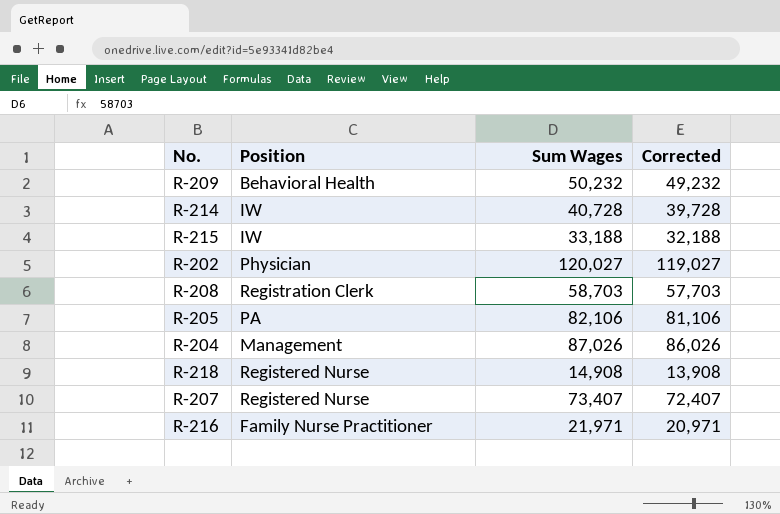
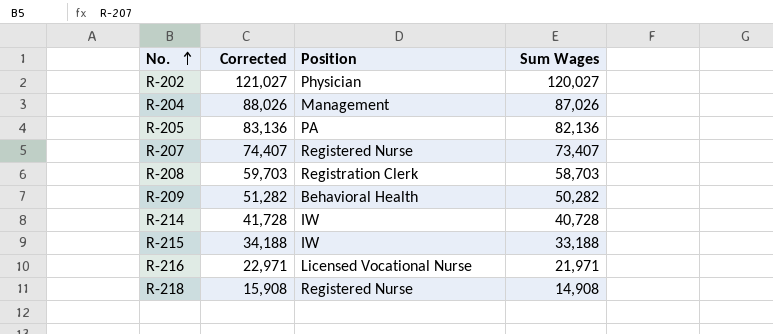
row order: none -> No. ascending
column Corrected | formula: [Sum Wages] - 1000 -> [Sum Wages] + 1000
column Corrected | position: 4 -> 2
R-205 | Sum Wages: 82,106 -> 82,136
R-209 | Sum Wages: 50,232 -> 50,282
R-216 | Position: Family Nurse Practitioner -> Licensed Vocational Nurse

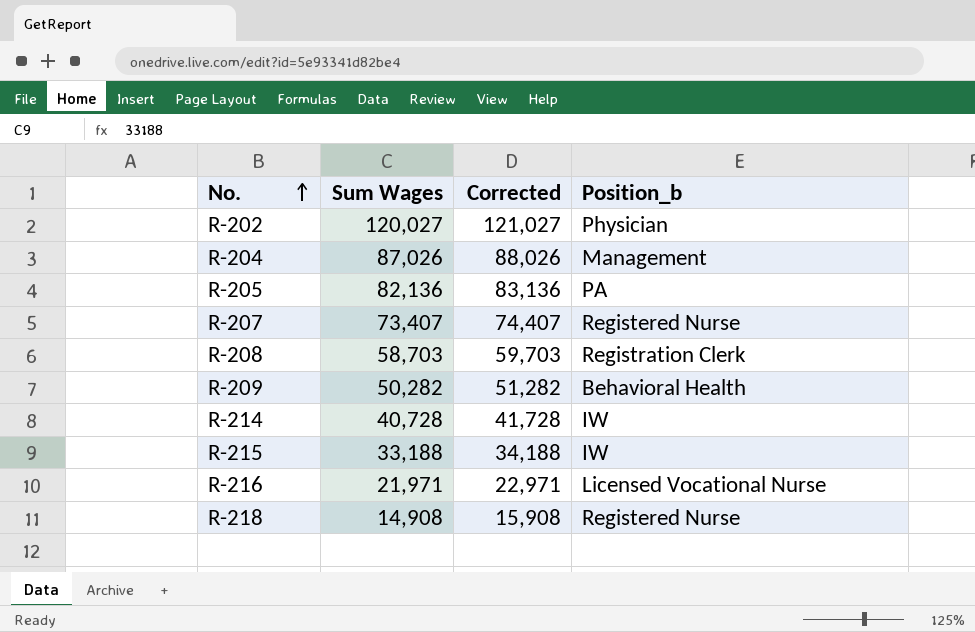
column Sum Wages | position: 4 -> 2
column name: Position -> Position_b

